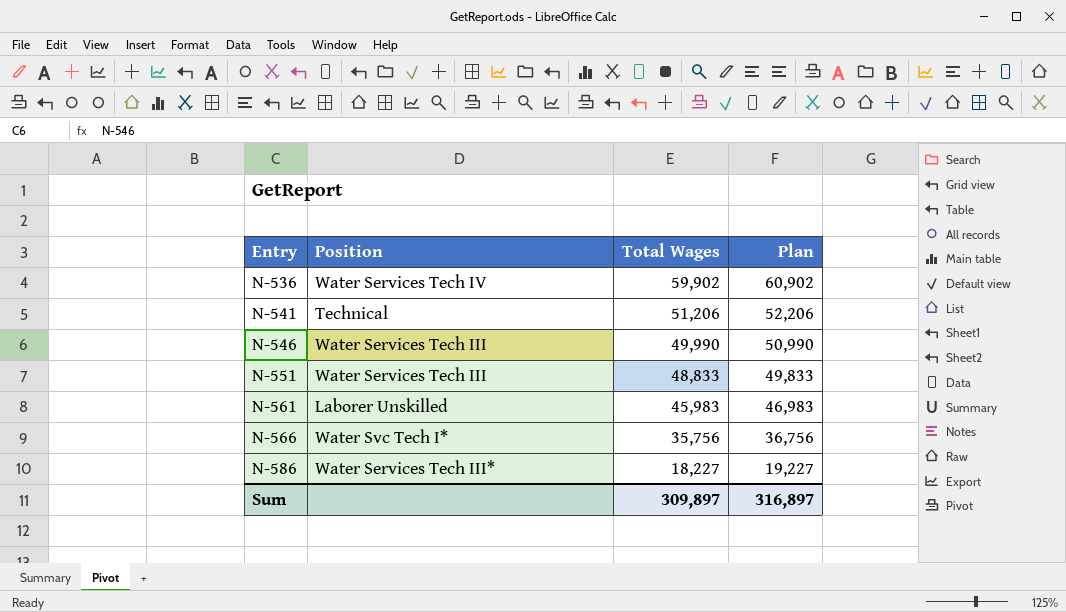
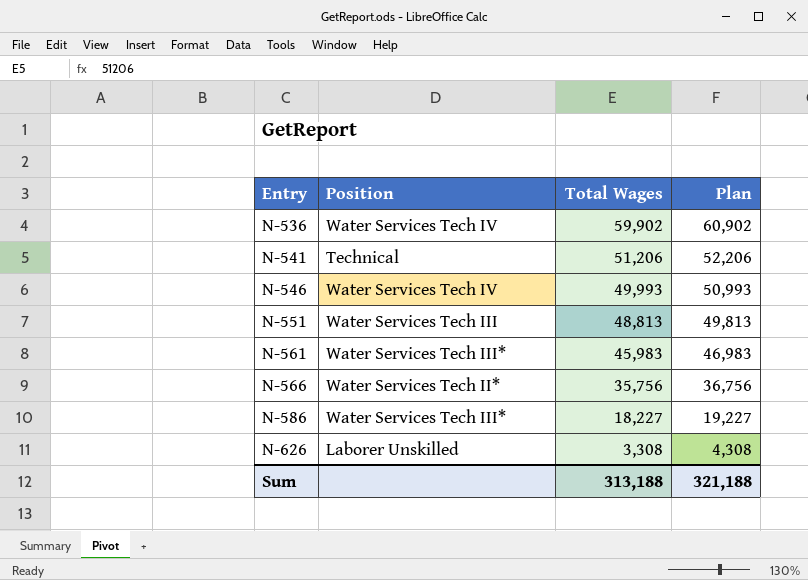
N-546 | Position: Water Services Tech III -> Water Services Tech IV
N-546 | Total Wages: 49,990 -> 49,993
N-546 | Plan: 50,990 -> 50,993
N-551 | Total Wages: 48,833 -> 48,813
N-551 | Plan: 49,833 -> 49,813
N-561 | Position: Laborer Unskilled -> Water Services Tech III*
N-566 | Position: Water Svc Tech I* -> Water Services Tech II*
row N-626: none -> Laborer Unskilled | 3,308 | 4,308
Sum | Total Wages: 309,897 -> 313,188
Sum | Plan: 316,897 -> 321,188

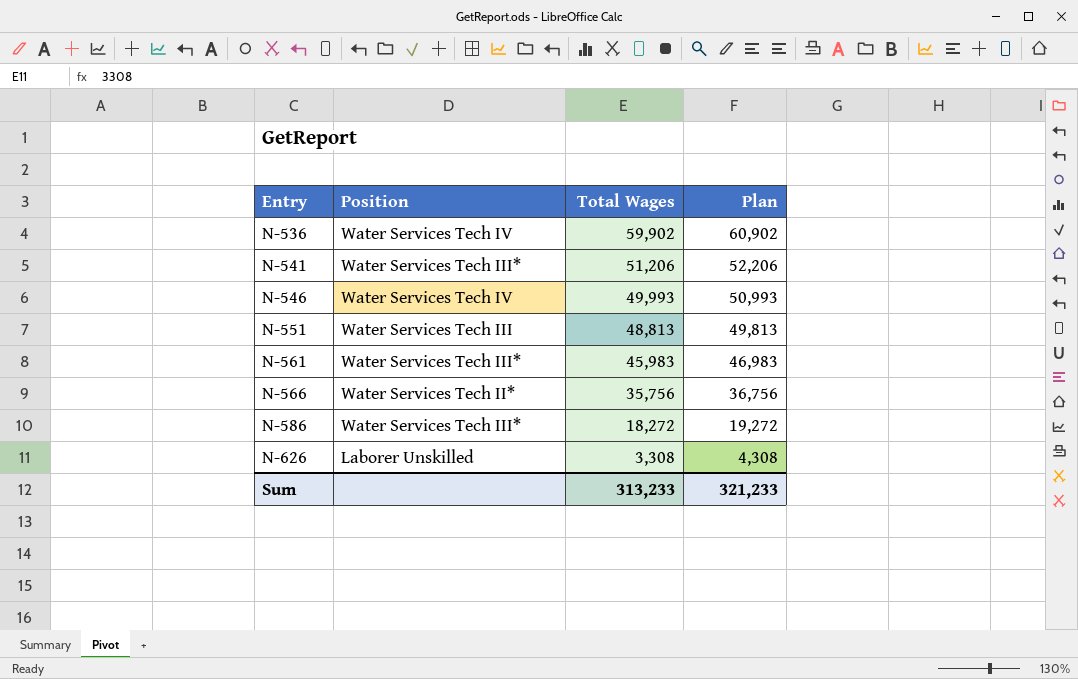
N-541 | Position: Technical -> Water Services Tech III*
N-586 | Total Wages: 18,227 -> 18,272
N-586 | Plan: 19,227 -> 19,272
Sum | Total Wages: 313,188 -> 313,233
Sum | Plan: 321,188 -> 321,233

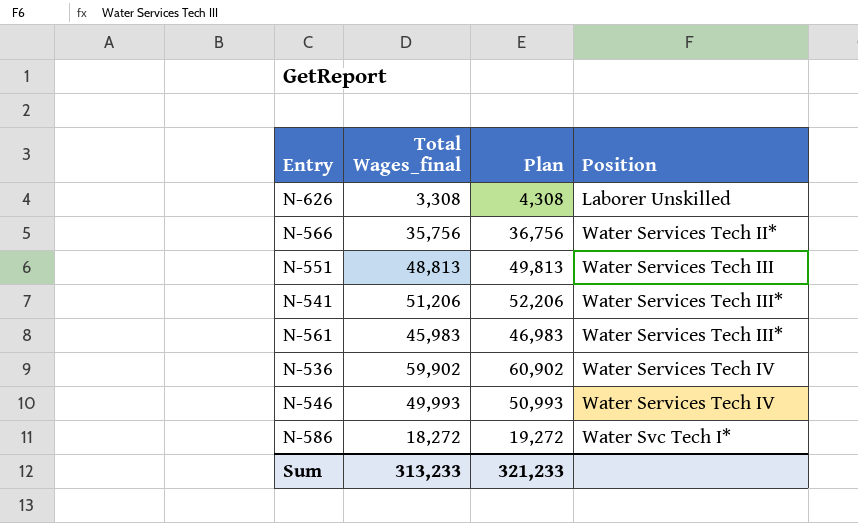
row order: Entry ascending -> Position ascending
column name: Total Wages -> Total Wages_final
column Position | position: 2 -> 4
N-586 | Position: Water Services Tech III* -> Water Svc Tech I*

